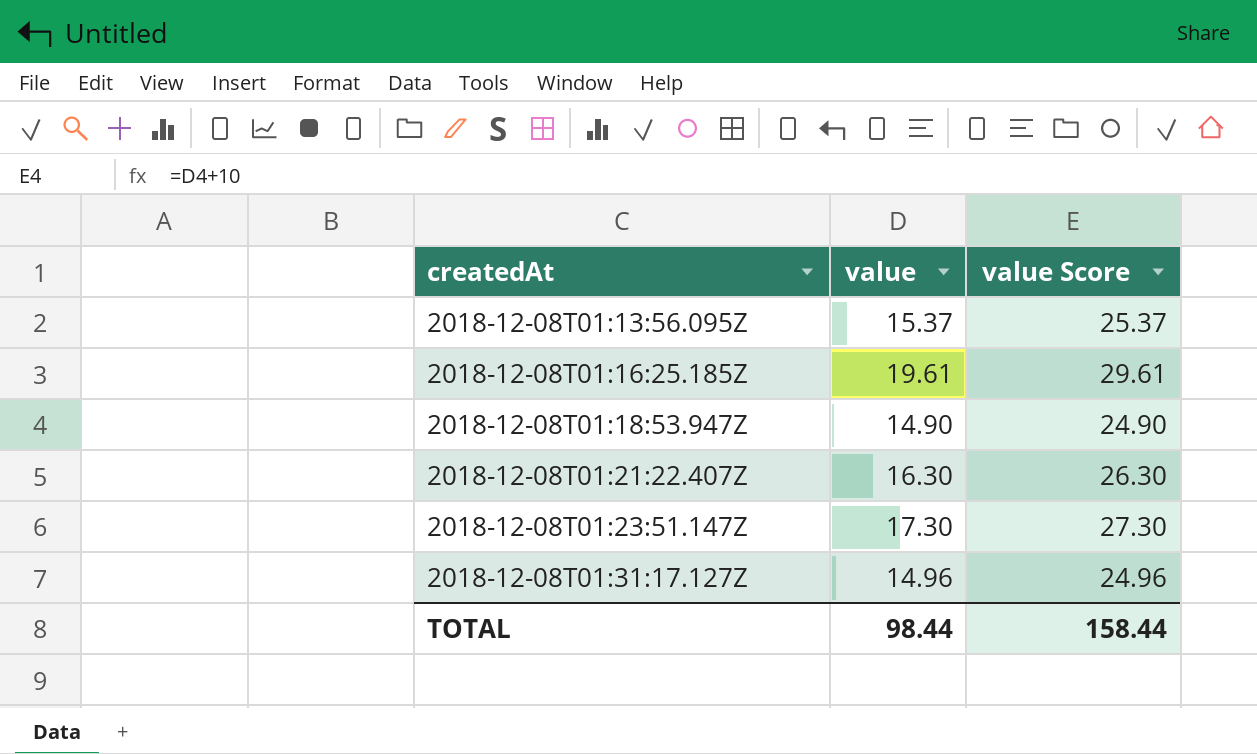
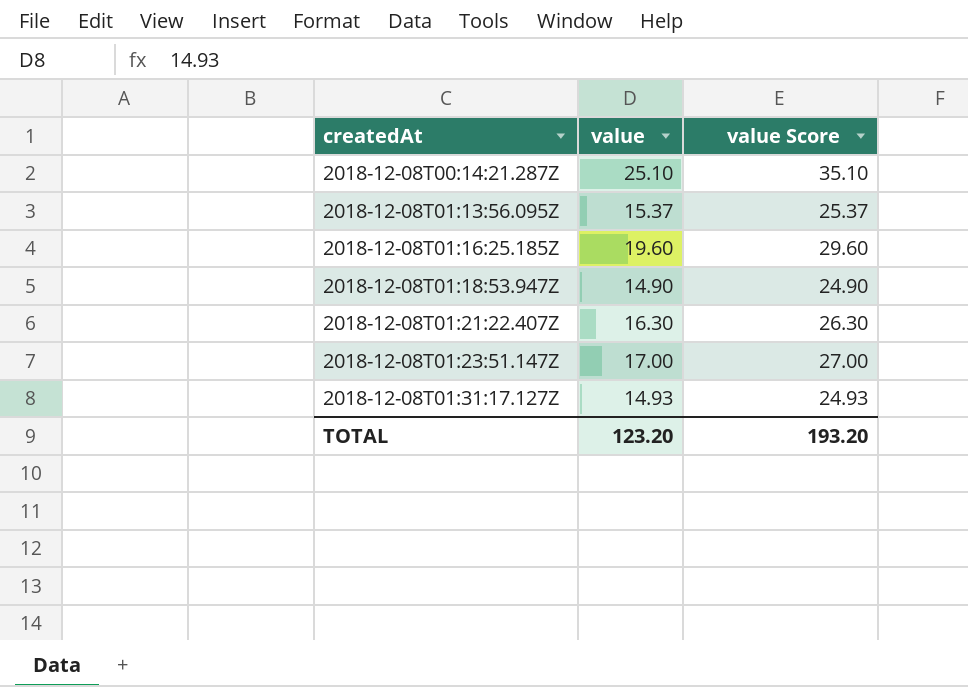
row 2018-12-08T00:14:21.287Z: none -> 25.10 | 35.10
2018-12-08T01:16:25.185Z | value: 19.61 -> 19.60
2018-12-08T01:16:25.185Z | value Score: 29.61 -> 29.60
2018-12-08T01:23:51.147Z | value: 17.30 -> 17.00
2018-12-08T01:23:51.147Z | value Score: 27.30 -> 27.00
2018-12-08T01:31:17.127Z | value: 14.96 -> 14.93
2018-12-08T01:31:17.127Z | value Score: 24.96 -> 24.93
TOTAL | value: 98.44 -> 123.20
TOTAL | value Score: 158.44 -> 193.20

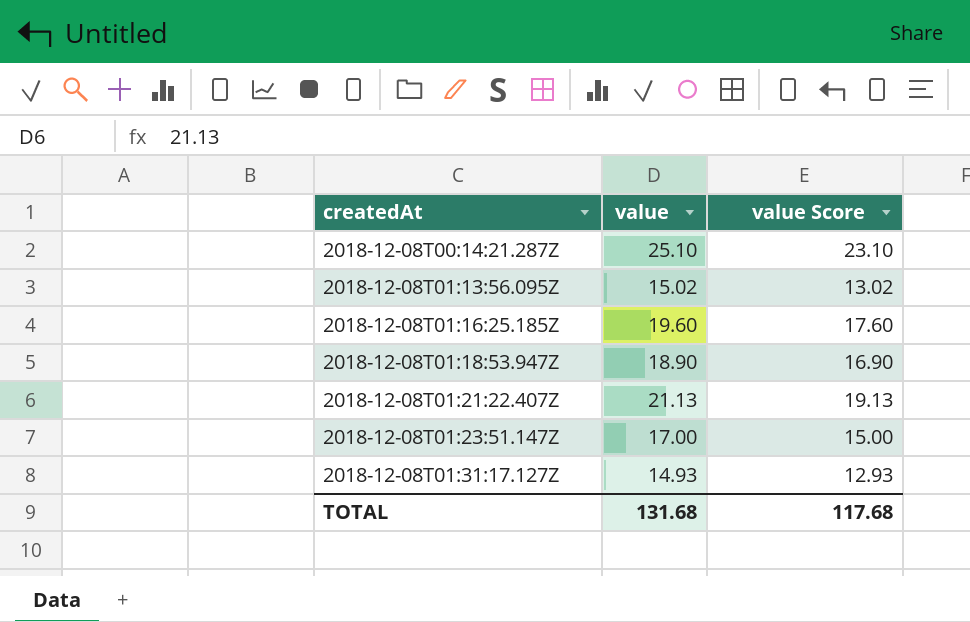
column value Score | formula: [value] + 10 -> [value] - 2
2018-12-08T01:13:56.095Z | value: 15.37 -> 15.02
2018-12-08T01:18:53.947Z | value: 14.90 -> 18.90
2018-12-08T01:21:22.407Z | value: 16.30 -> 21.13
TOTAL | value: 123.20 -> 131.68
TOTAL | value Score: 193.20 -> 117.68

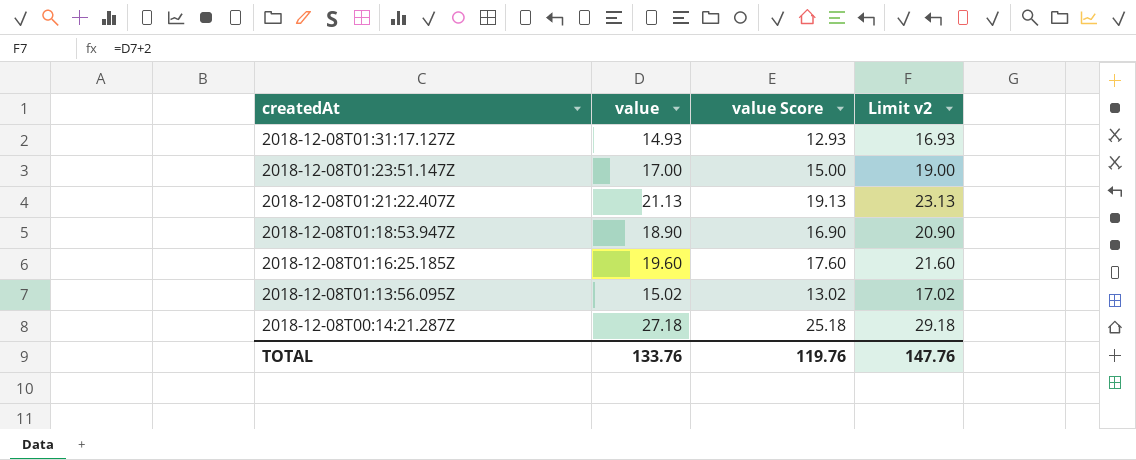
row order: createdAt ascending -> createdAt descending
column Limit v2 | formula: none -> [value] + 2
2018-12-08T00:14:21.287Z | value: 25.10 -> 27.18
2018-12-08T00:14:21.287Z | value Score: 23.10 -> 25.18
TOTAL | value: 131.68 -> 133.76
TOTAL | value Score: 117.68 -> 119.76

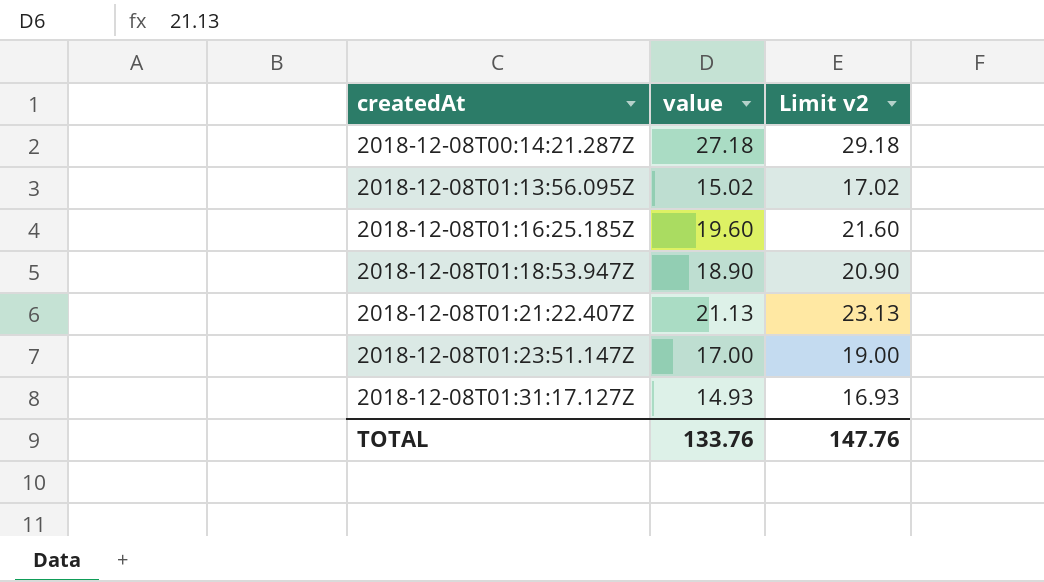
row order: createdAt descending -> createdAt ascending
column value Score | formula: [value] - 2 -> none

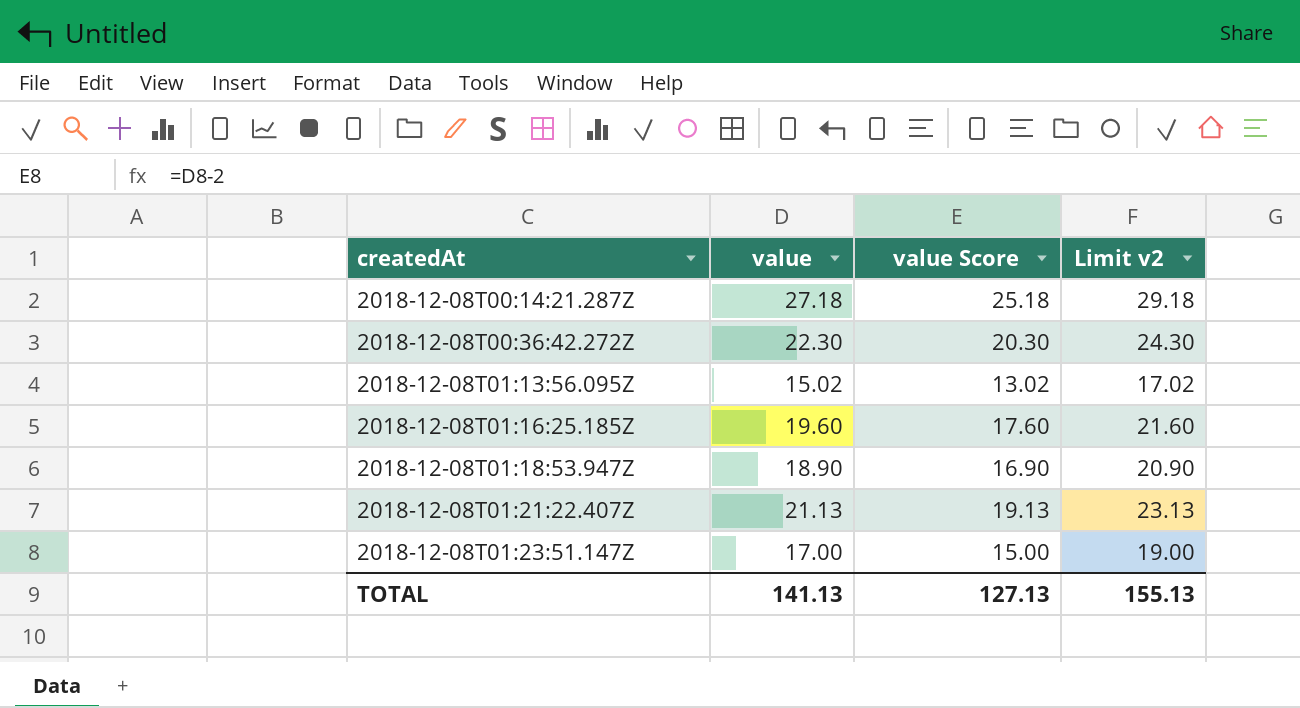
column value Score | formula: none -> [value] - 2
row 2018-12-08T01:31:17.127Z: 14.93 | 16.93 -> none
row 2018-12-08T00:36:42.272Z: none -> 22.30 | 20.30 | 24.30
TOTAL | value: 133.76 -> 141.13
TOTAL | Limit v2: 147.76 -> 155.13

